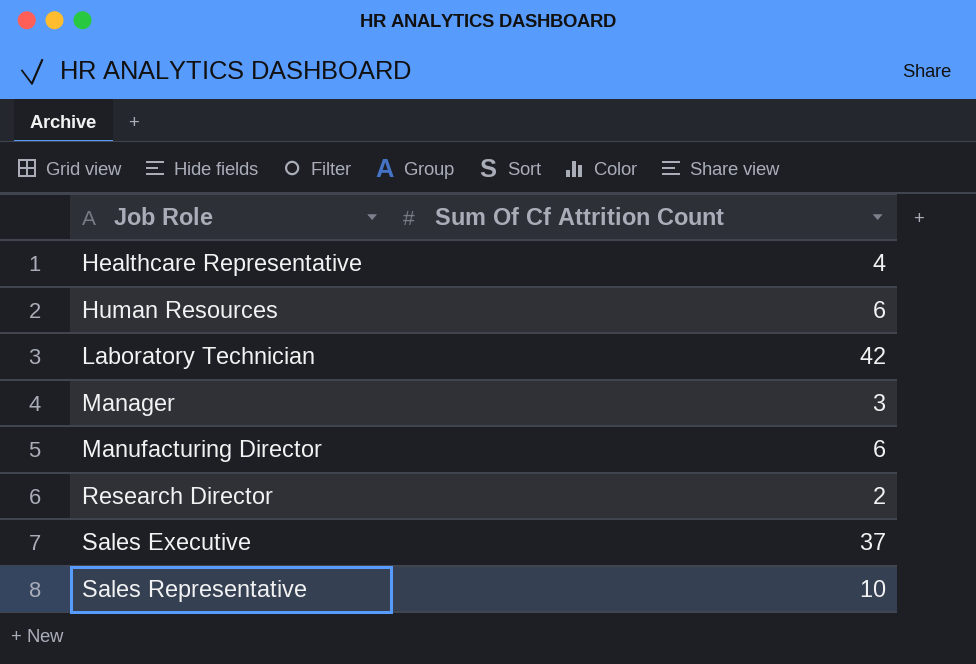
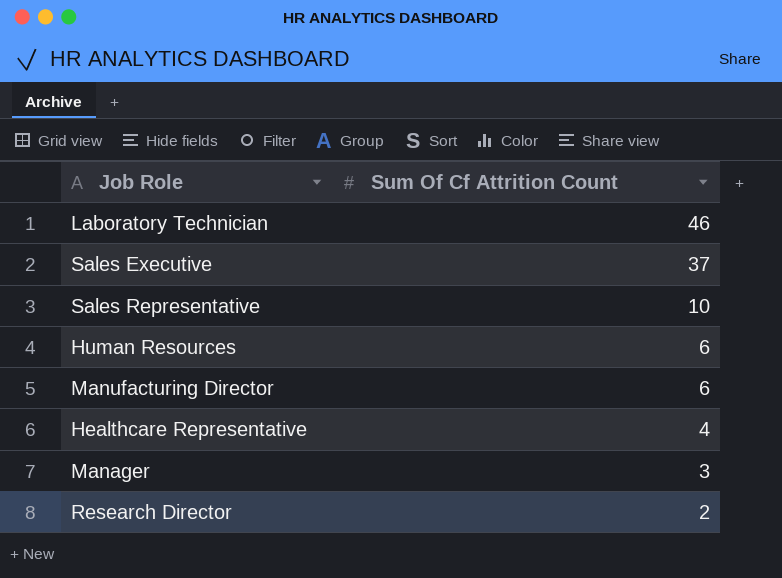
row order: Job Role ascending -> Sum Of Cf Attrition Count descending
Laboratory Technician | Sum Of Cf Attrition Count: 42 -> 46

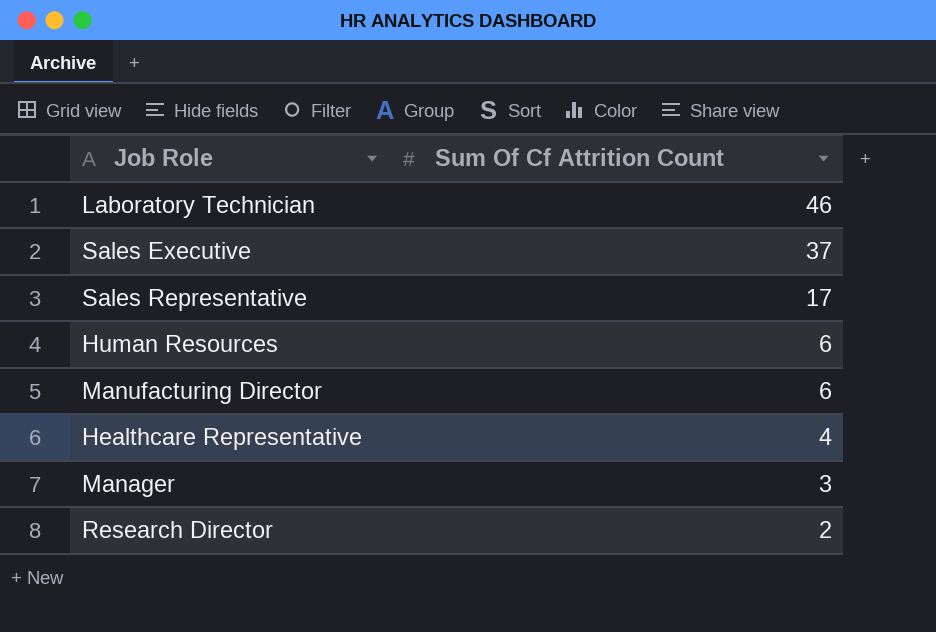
Sales Representative | Sum Of Cf Attrition Count: 10 -> 17

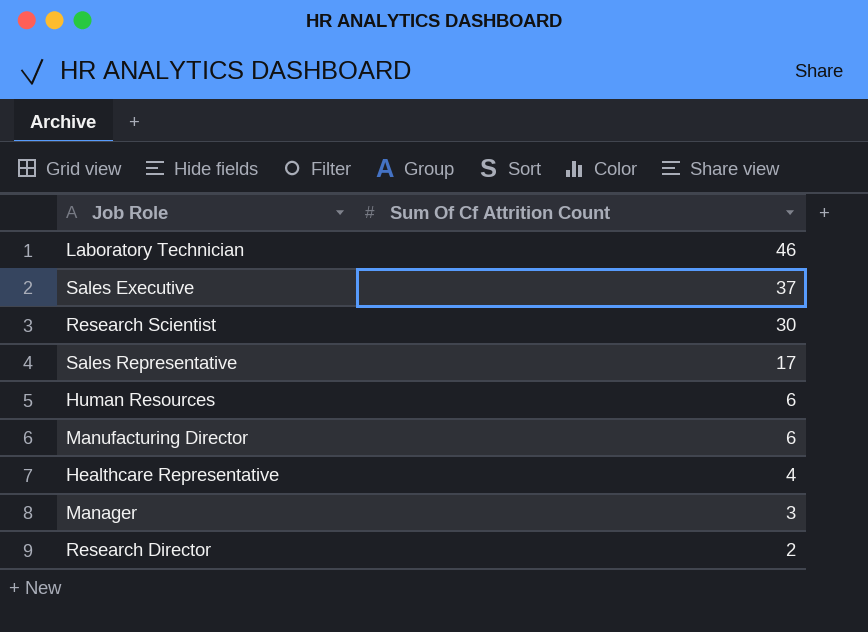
row Research Scientist: none -> 30

